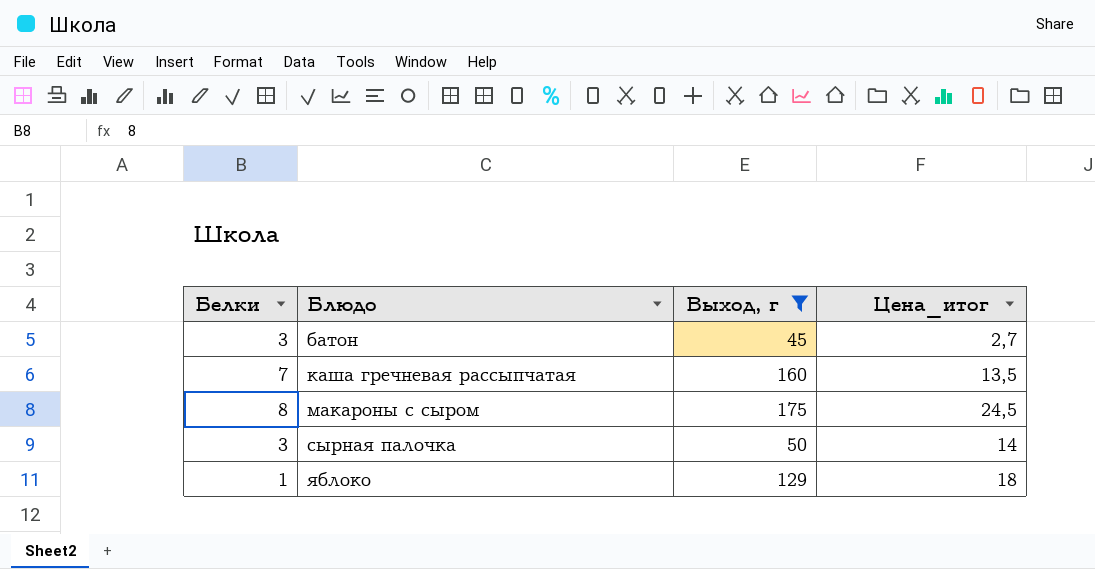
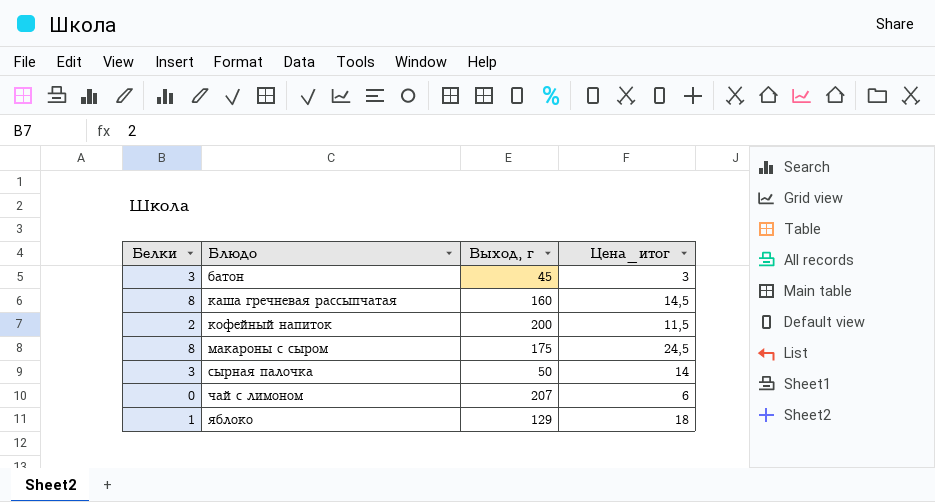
filter: Выход, г <= 175 -> none
батон | Цена_итог: 2,7 -> 3
каша гречневая рассыпчатая | Белки: 7 -> 8
каша гречневая рассыпчатая | Цена_итог: 13,5 -> 14,5

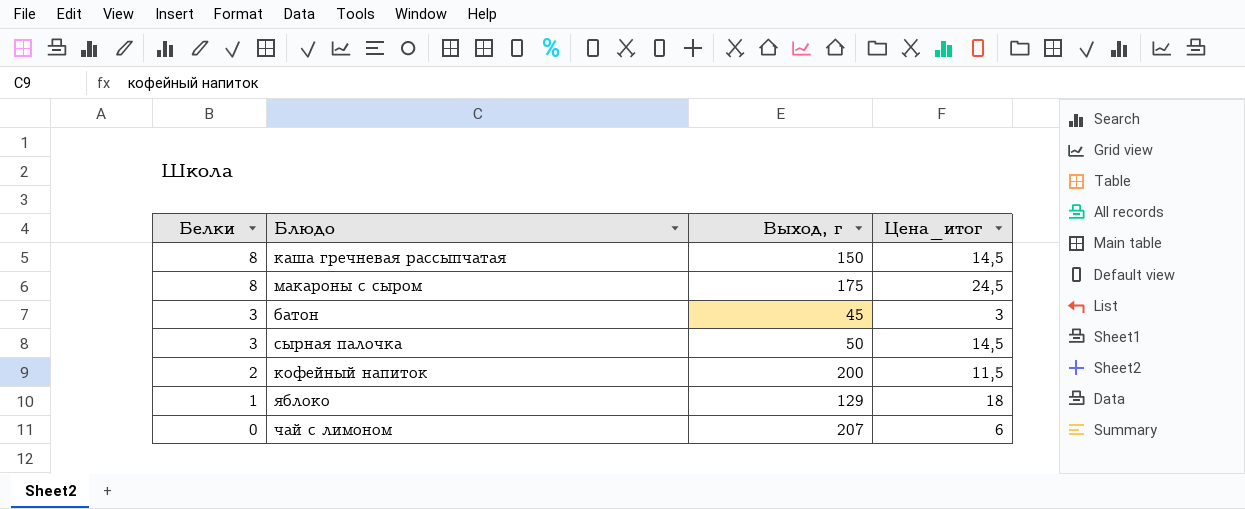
row order: Блюдо ascending -> Белки descending
каша гречневая рассыпчатая | Выход, г: 160 -> 150
сырная палочка | Цена_итог: 14 -> 14,5

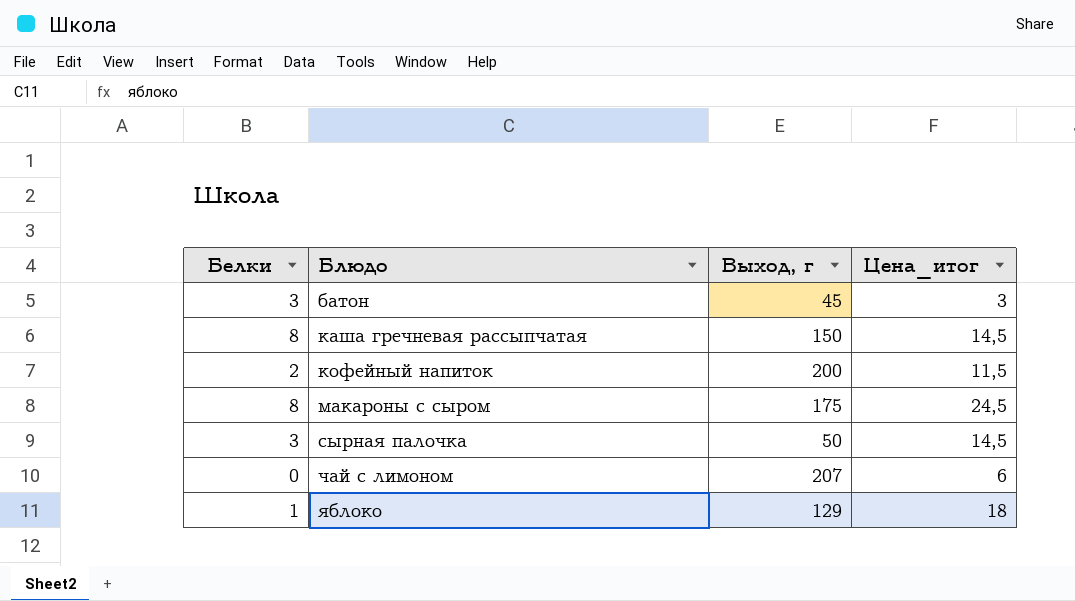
row order: Белки descending -> Блюдо ascending

